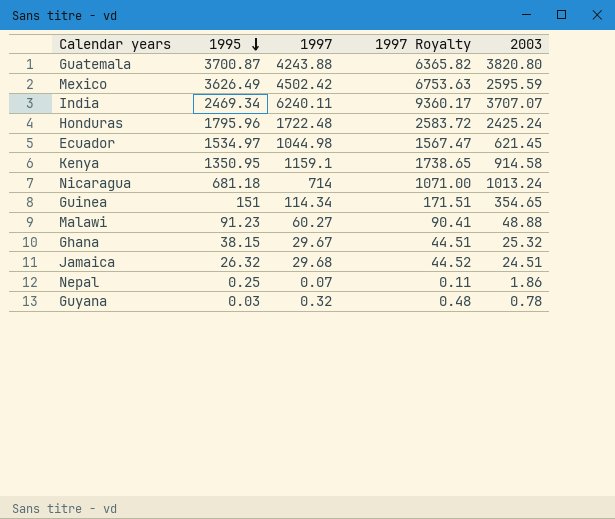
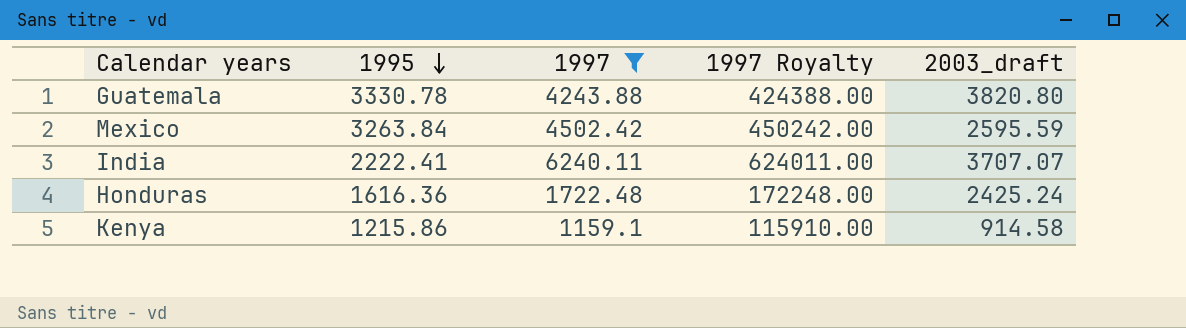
filter: none -> 1997 >= 1159.1
column 1997 Royalty | formula: [1997] * 1.5 -> [1997] * 100
column name: 2003 -> 2003_draft
Guatemala | 1995: 3700.87 -> 3330.78
Mexico | 1995: 3626.49 -> 3263.84
India | 1995: 2469.34 -> 2222.41
Honduras | 1995: 1795.96 -> 1616.36
Kenya | 1995: 1350.95 -> 1215.86

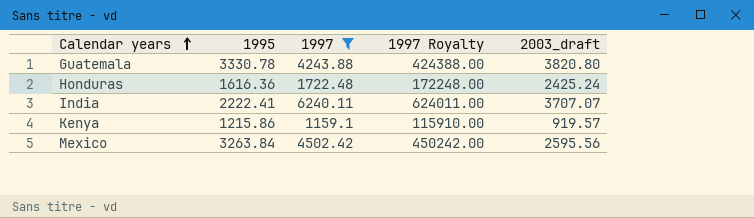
row order: 1995 descending -> Calendar years ascending
Kenya | 2003_draft: 914.58 -> 919.57
Mexico | 2003_draft: 2595.59 -> 2595.56

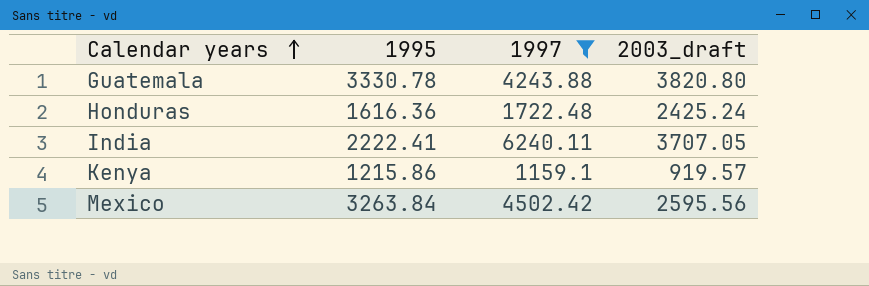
column 1997 Royalty | formula: [1997] * 100 -> none
India | 2003_draft: 3707.07 -> 3707.05

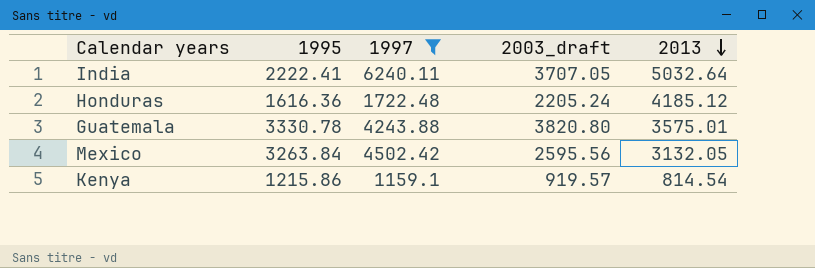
row order: Calendar years ascending -> 2013 descending
column 2013 | position: none -> 5
Honduras | 2003_draft: 2425.24 -> 2205.24

